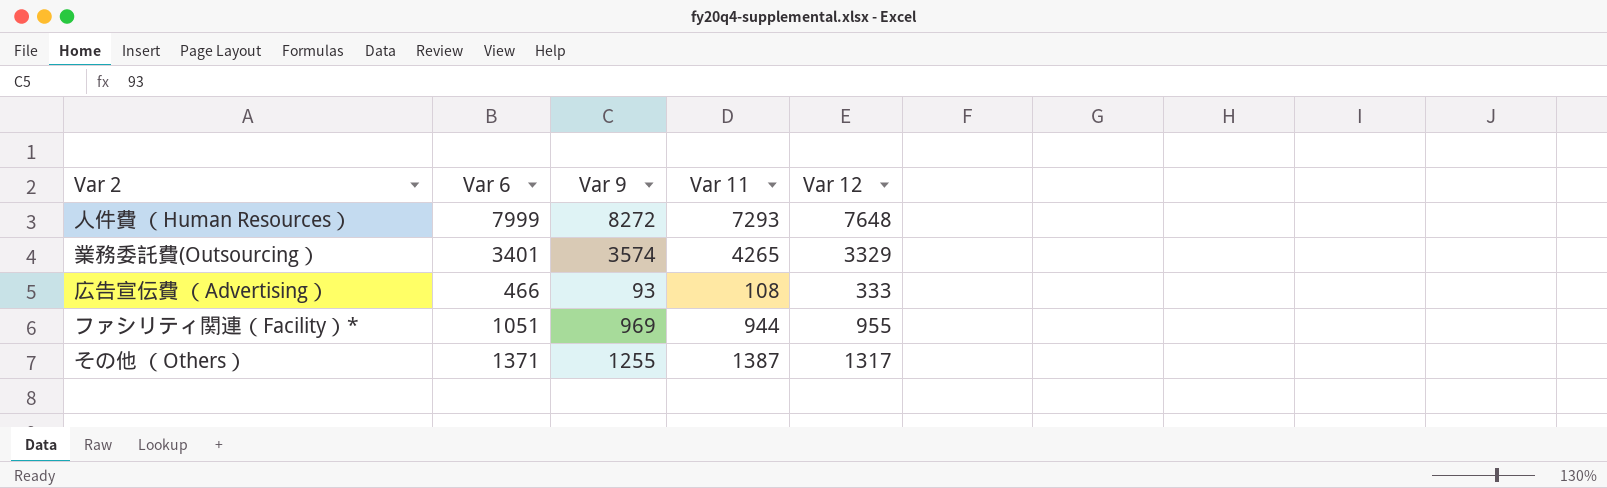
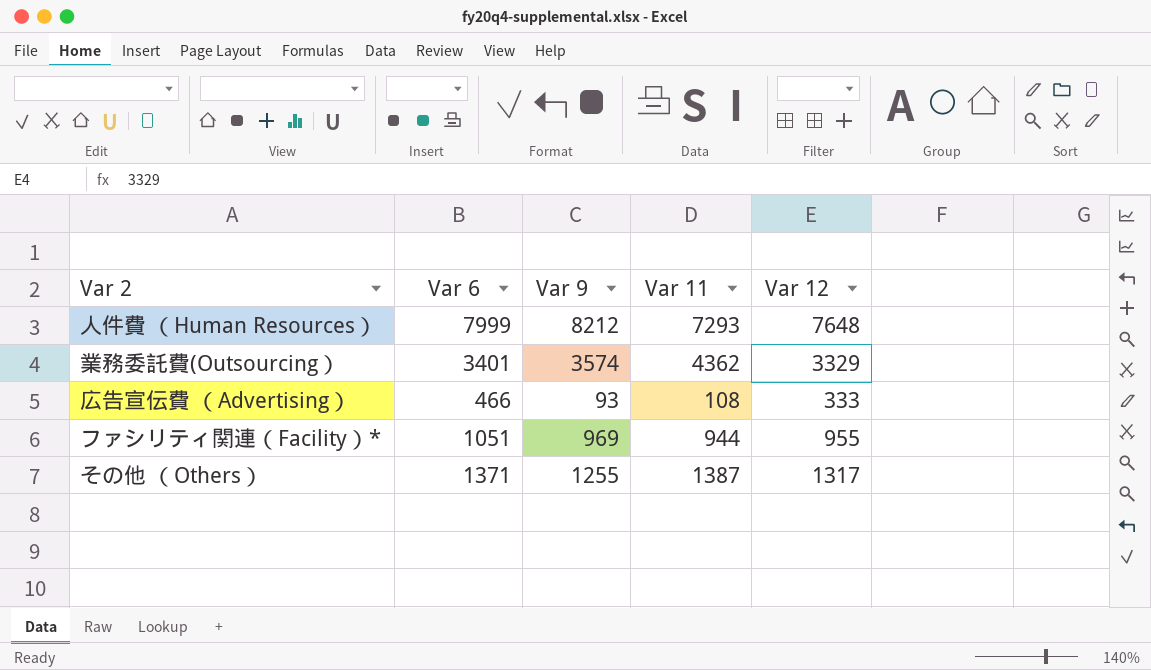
人件費 （Human Resources） | Var 9: 8272 -> 8212
業務委託費(Outsourcing） | Var 11: 4265 -> 4362

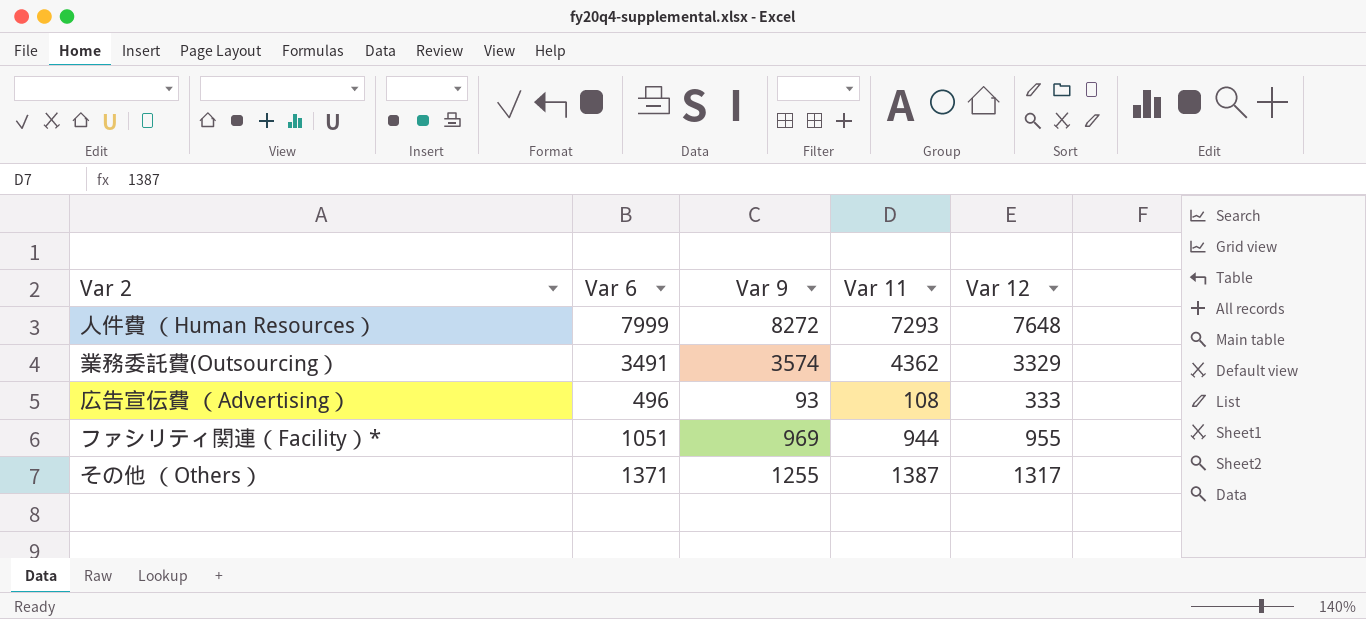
人件費 （Human Resources） | Var 9: 8212 -> 8272
業務委託費(Outsourcing） | Var 6: 3401 -> 3491
広告宣伝費 （Advertising） | Var 6: 466 -> 496

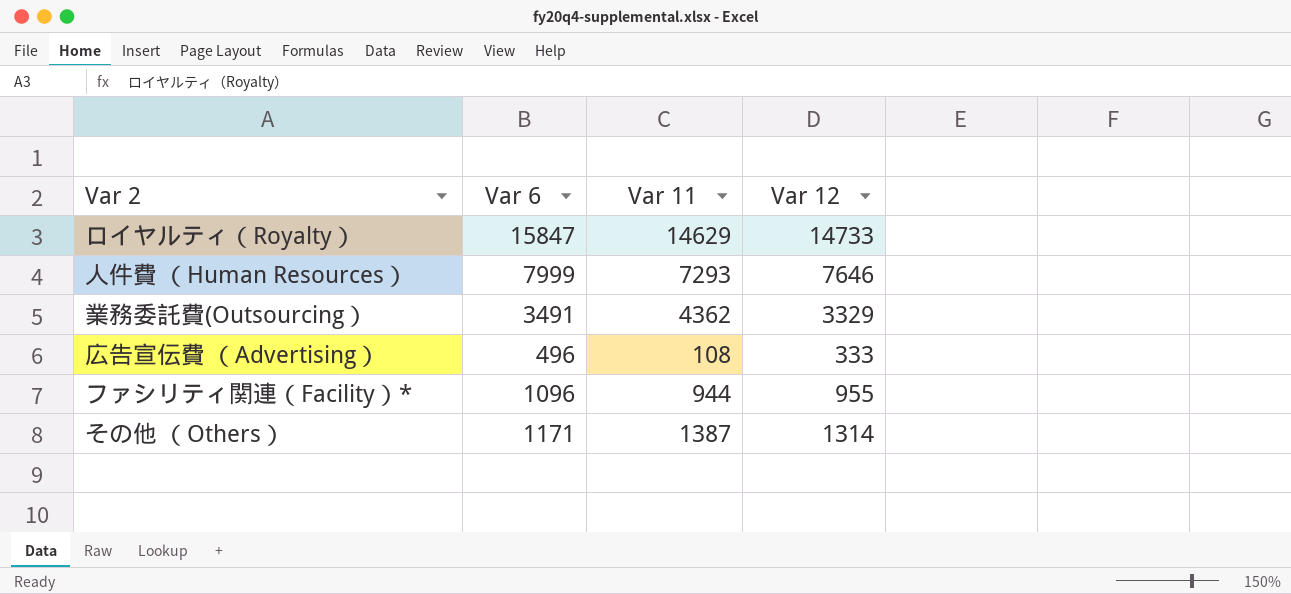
column Var 9 | position: 3 -> none
row ロイヤルティ（Royalty）: none -> 15847 | 14629 | 14733
人件費 （Human Resources） | Var 12: 7648 -> 7646
ファシリティ関連（Facility）* | Var 6: 1051 -> 1096
その他 （Others） | Var 6: 1371 -> 1171
その他 （Others） | Var 12: 1317 -> 1314

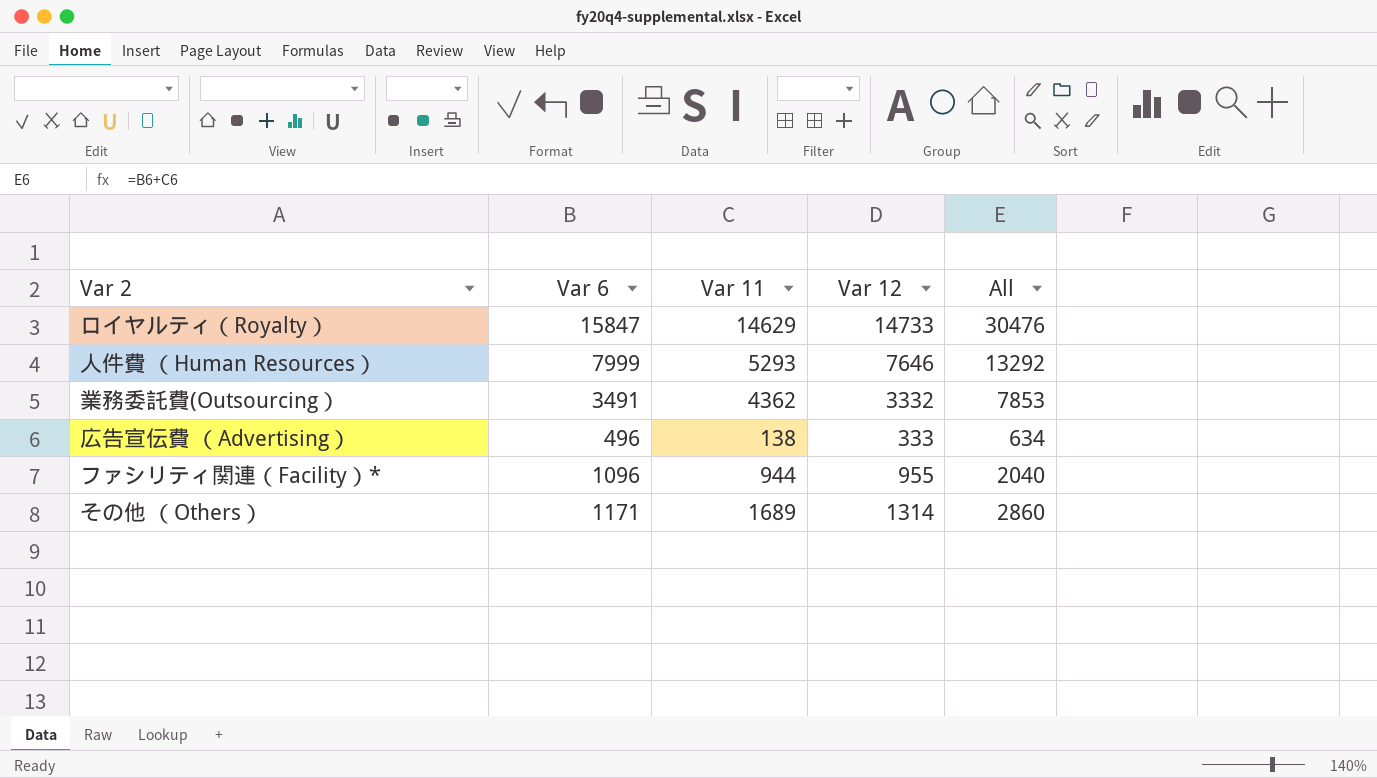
column All | formula: none -> [Var 6] + [Var 11]
人件費 （Human Resources） | Var 11: 7293 -> 5293
業務委託費(Outsourcing） | Var 12: 3329 -> 3332
広告宣伝費 （Advertising） | Var 11: 108 -> 138
その他 （Others） | Var 11: 1387 -> 1689

